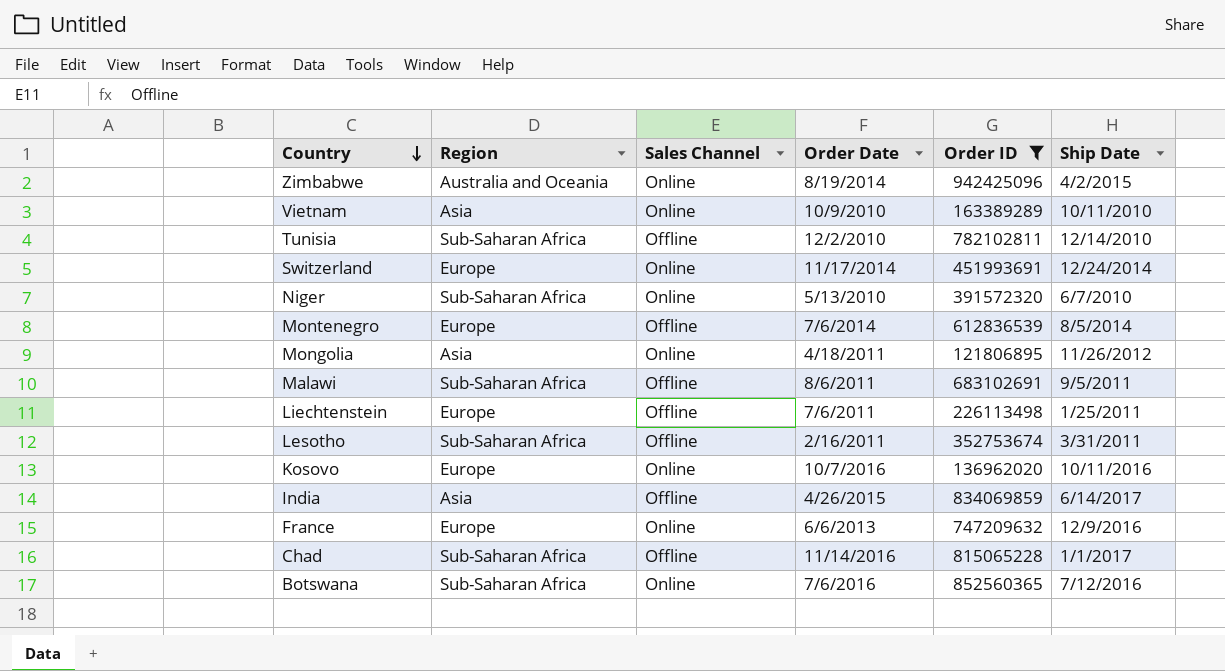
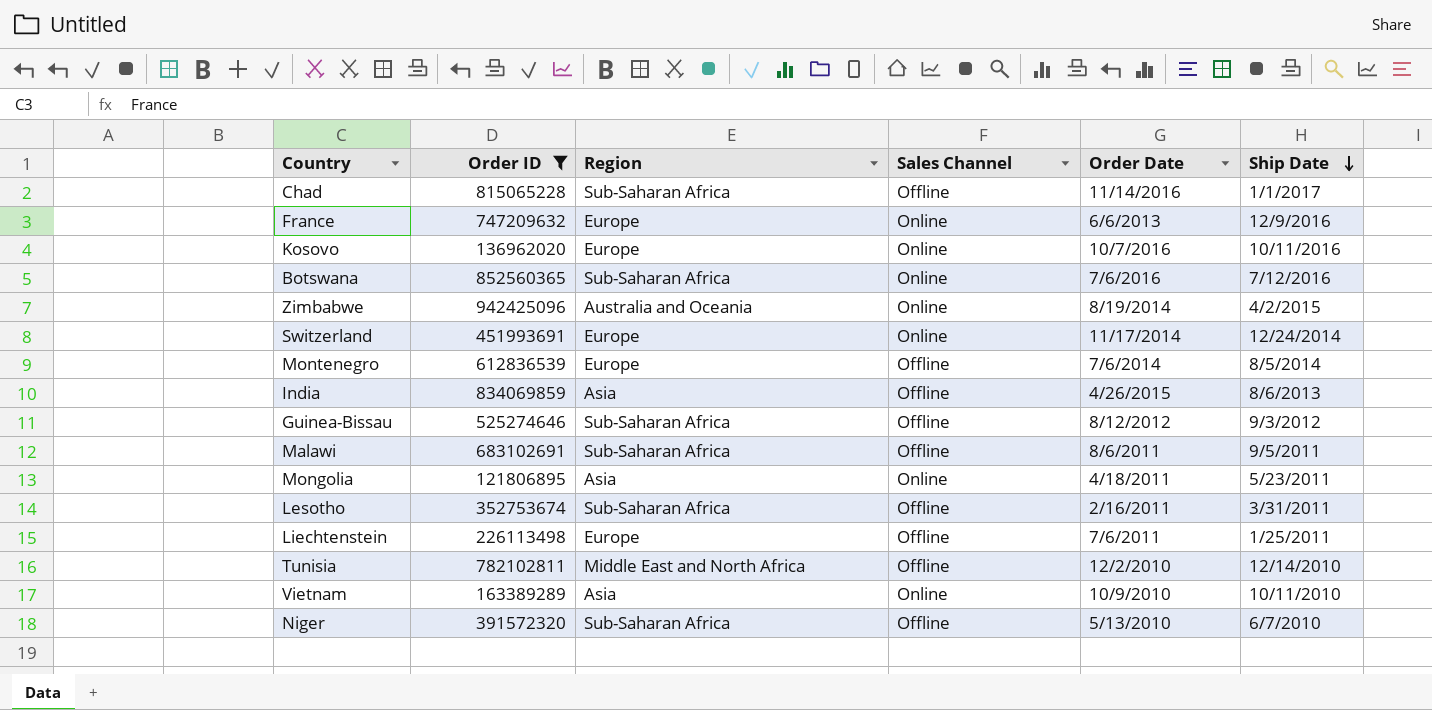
row order: Country descending -> Ship Date descending
column Order ID | position: 5 -> 2
India | Ship Date: 6/14/2017 -> 8/6/2013
row Guinea-Bissau: none -> 525274646 | Sub-Saharan Africa | Offline | 8/12/2012 | 9/3/2012
Mongolia | Ship Date: 11/26/2012 -> 5/23/2011
Tunisia | Region: Sub-Saharan Africa -> Middle East and North Africa
Niger | Sales Channel: Online -> Offline

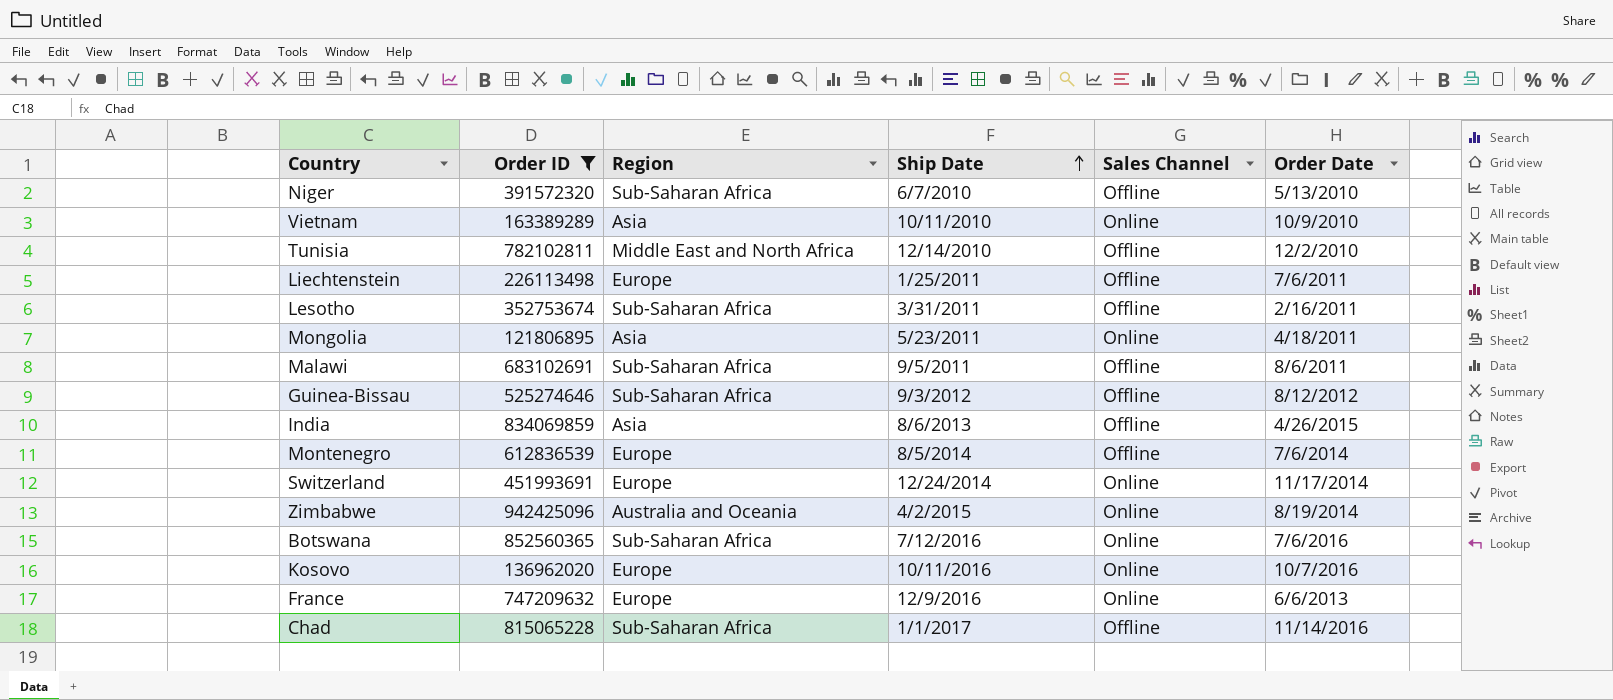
row order: Ship Date descending -> Ship Date ascending
column Ship Date | position: 6 -> 4

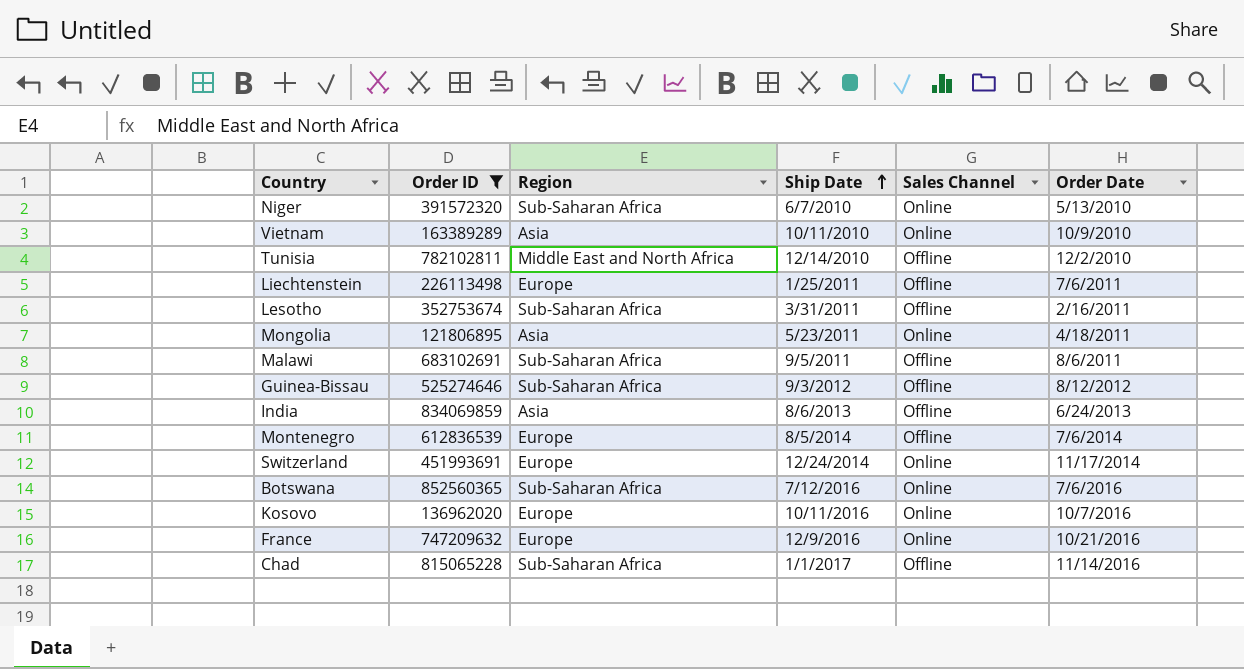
row Zimbabwe: 942425096 | Australia and Oceania | 4/2/2015 | Online | 8/19/2014 -> none
Niger | Sales Channel: Offline -> Online
India | Order Date: 4/26/2015 -> 6/24/2013
France | Order Date: 6/6/2013 -> 10/21/2016

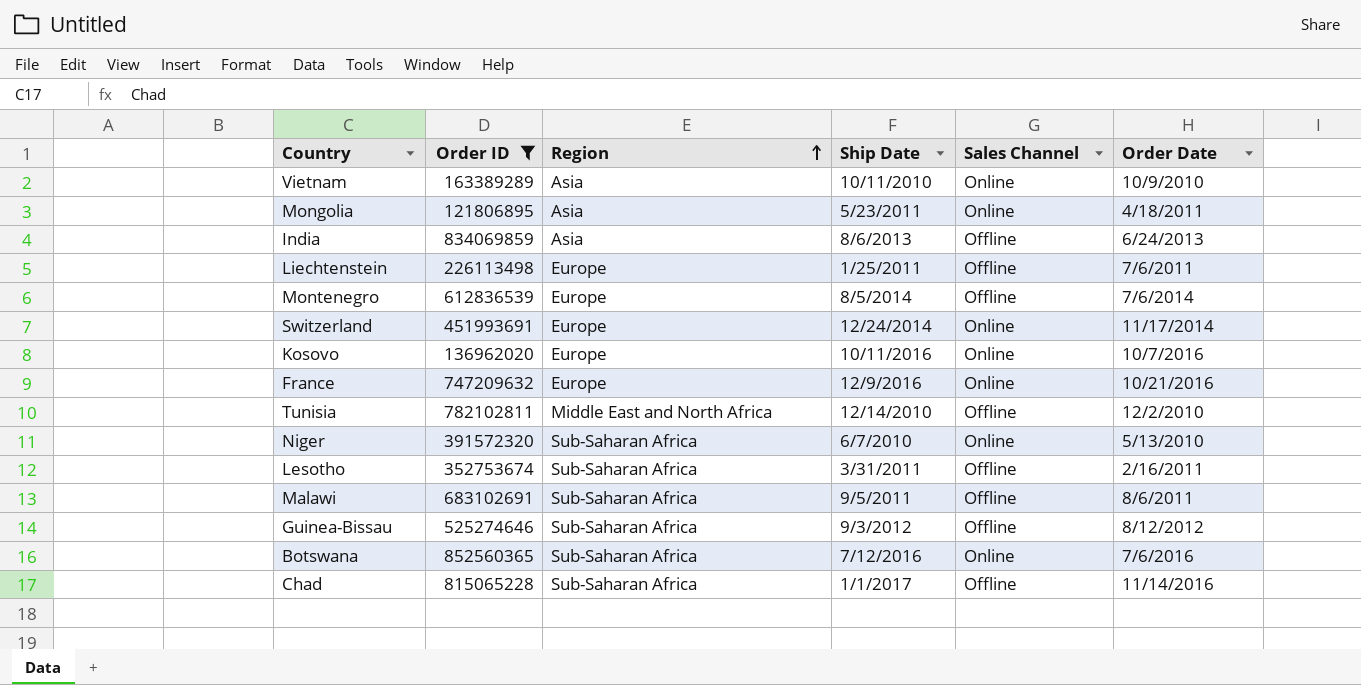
row order: Ship Date ascending -> Region ascending

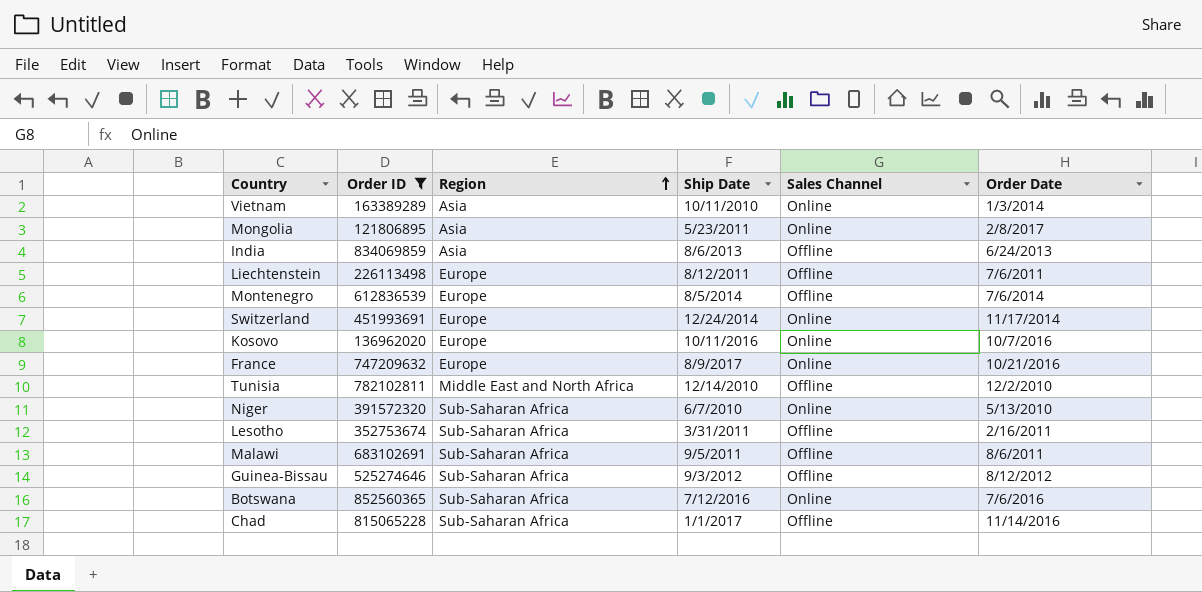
Vietnam | Order Date: 10/9/2010 -> 1/3/2014
Mongolia | Order Date: 4/18/2011 -> 2/8/2017
Liechtenstein | Ship Date: 1/25/2011 -> 8/12/2011
France | Ship Date: 12/9/2016 -> 8/9/2017

